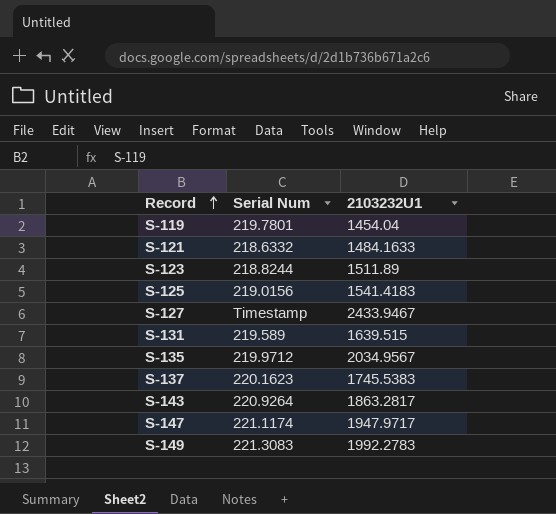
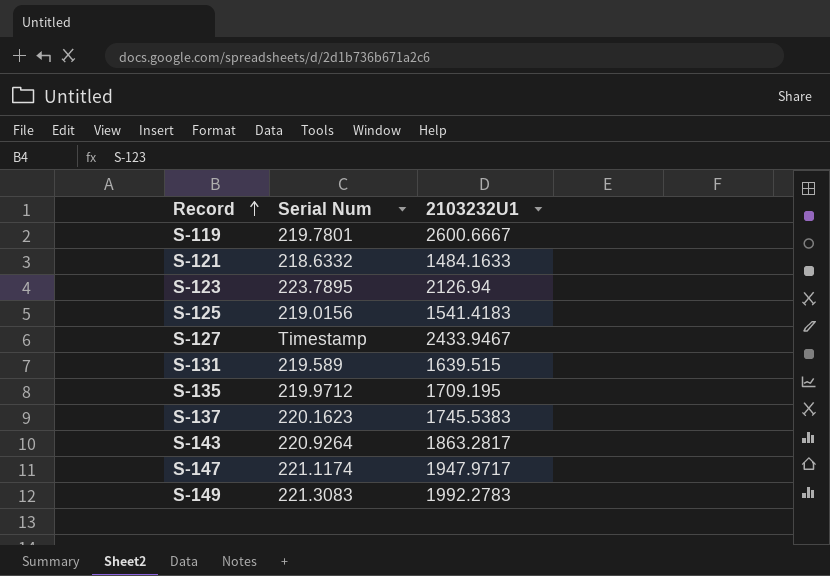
S-119 | 2103232U1: 1454.04 -> 2600.6667
S-123 | Serial Num: 218.8244 -> 223.7895
S-123 | 2103232U1: 1511.89 -> 2126.94
S-135 | 2103232U1: 2034.9567 -> 1709.195

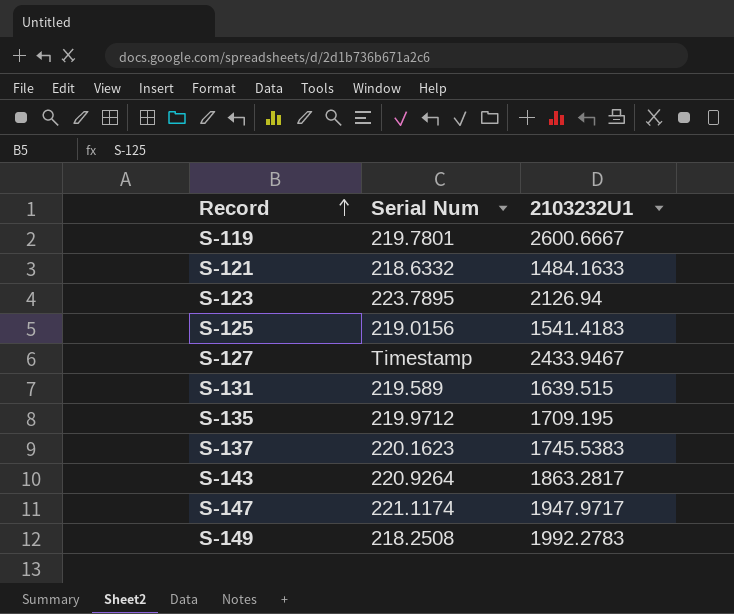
S-149 | Serial Num: 221.3083 -> 218.2508

